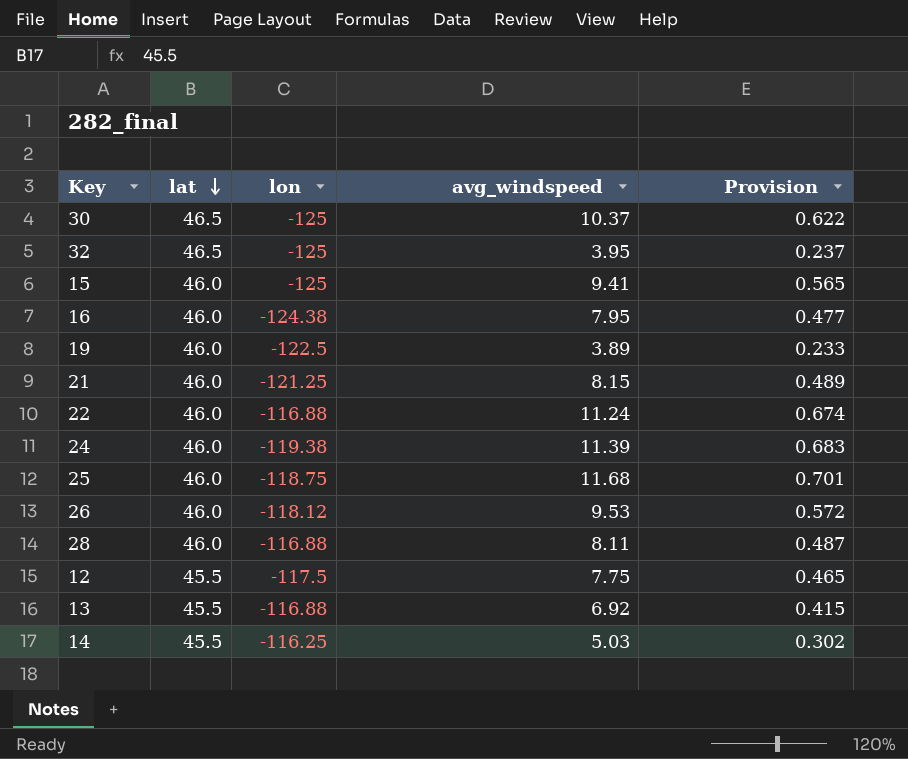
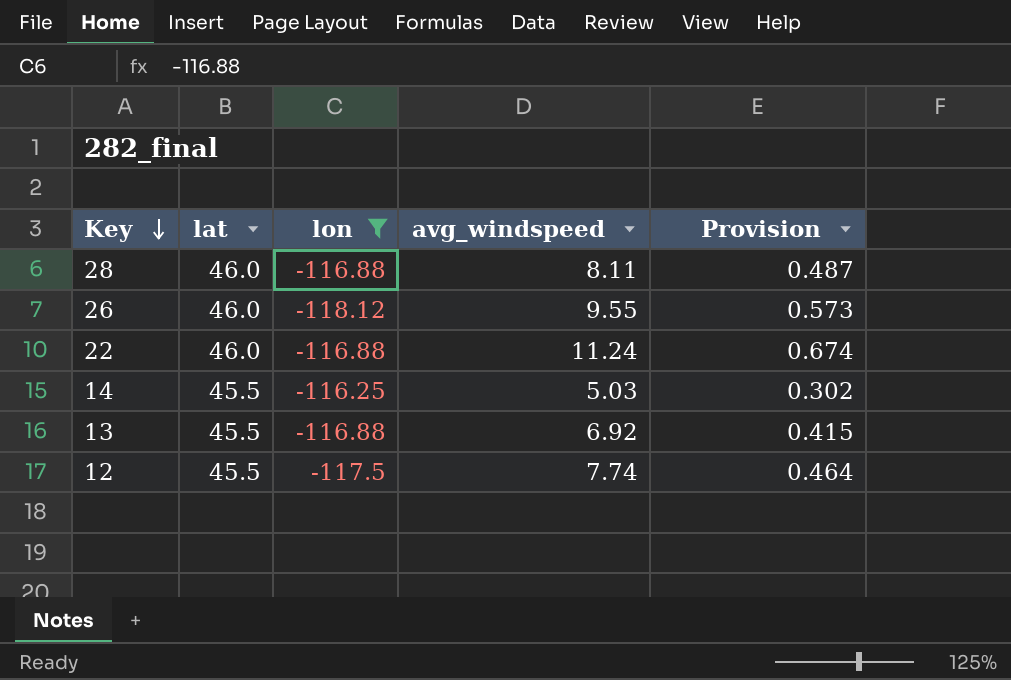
filter: none -> lon >= -118.12
row order: lat descending -> Key descending
26 | avg_windspeed: 9.53 -> 9.55
26 | Provision: 0.572 -> 0.573
12 | avg_windspeed: 7.75 -> 7.74
12 | Provision: 0.465 -> 0.464

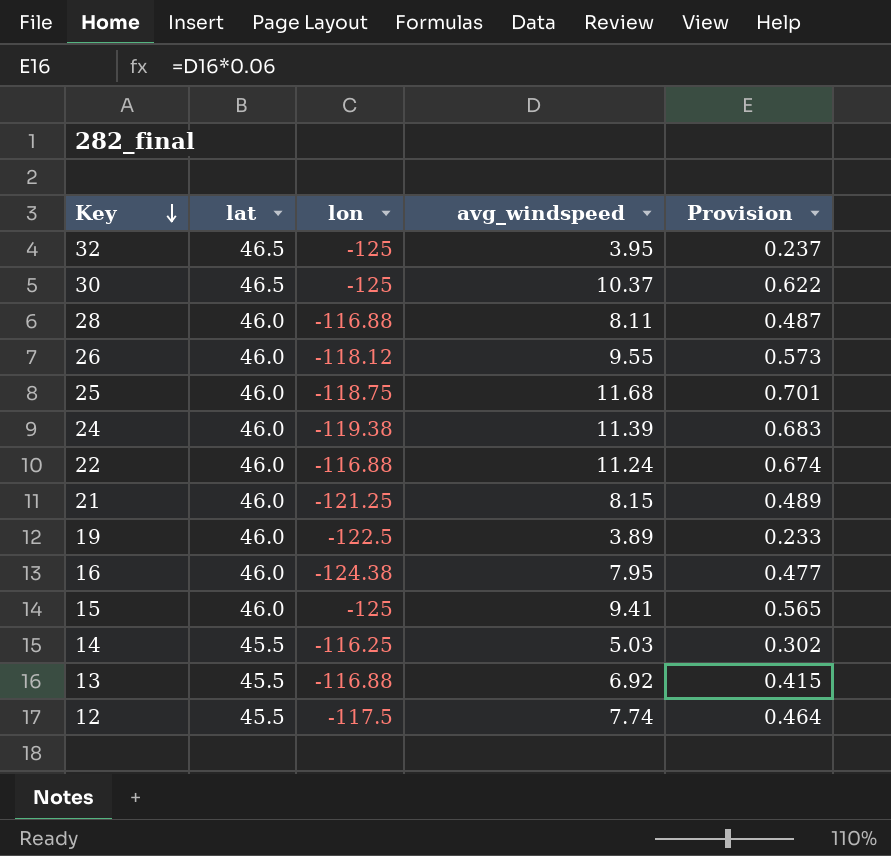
filter: lon >= -118.12 -> none

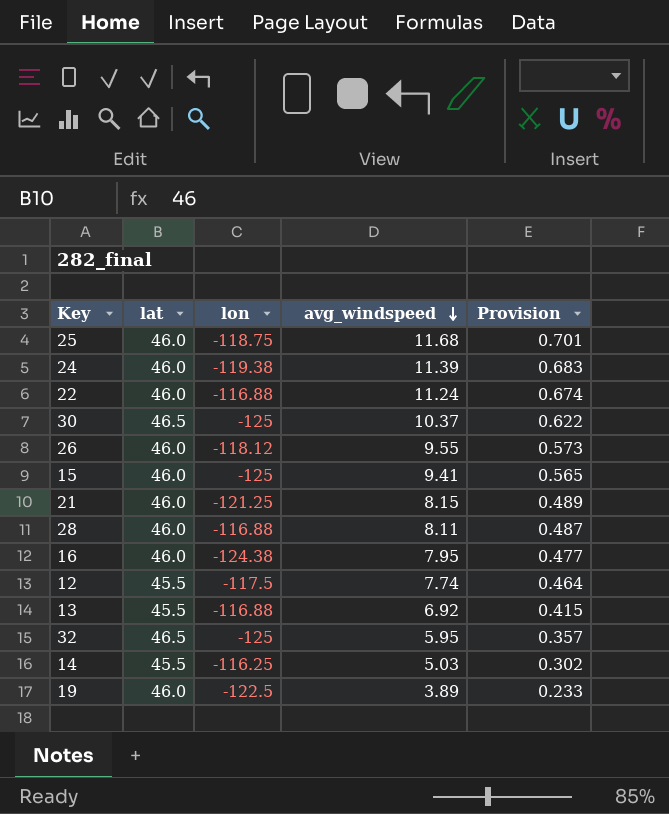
row order: Key descending -> avg_windspeed descending
32 | avg_windspeed: 3.95 -> 5.95
32 | Provision: 0.237 -> 0.357

